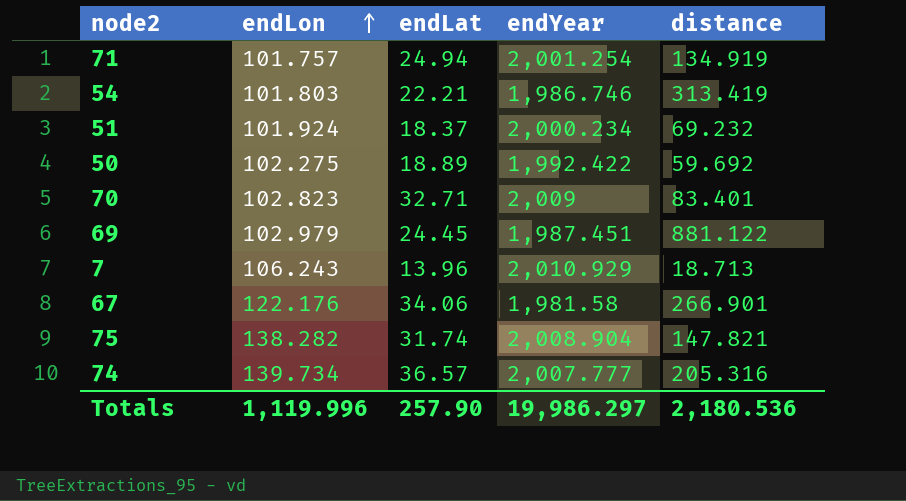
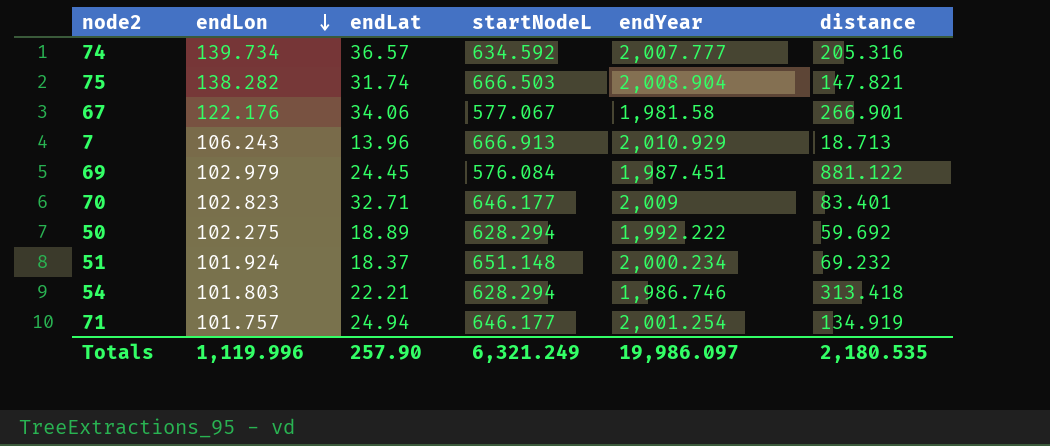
row order: endLon ascending -> endLon descending
column startNodeL | position: none -> 4
50 | endYear: 1,992.422 -> 1,992.222
54 | distance: 313.419 -> 313.418
Totals | endYear: 19,986.297 -> 19,986.097
Totals | distance: 2,180.536 -> 2,180.535

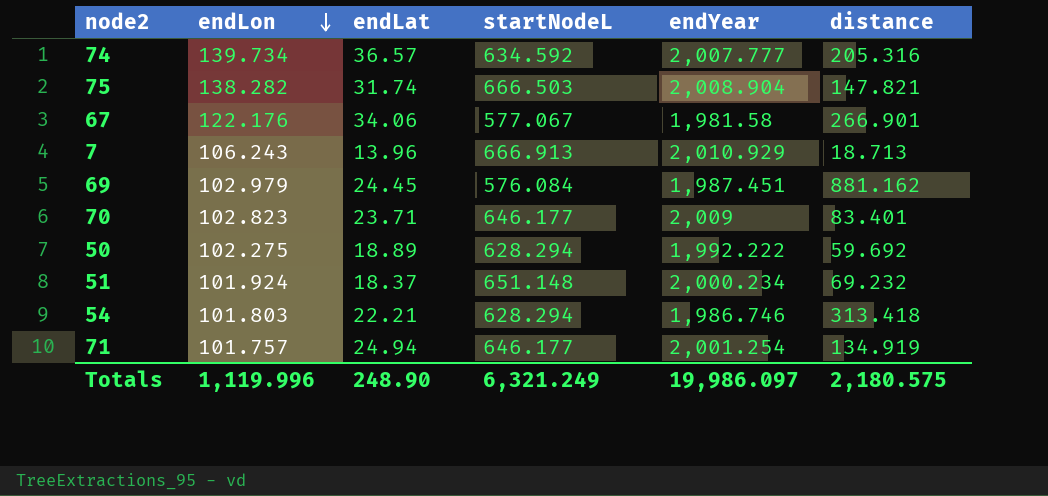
69 | distance: 881.122 -> 881.162
70 | endLat: 32.71 -> 23.71
Totals | endLat: 257.90 -> 248.90
Totals | distance: 2,180.535 -> 2,180.575

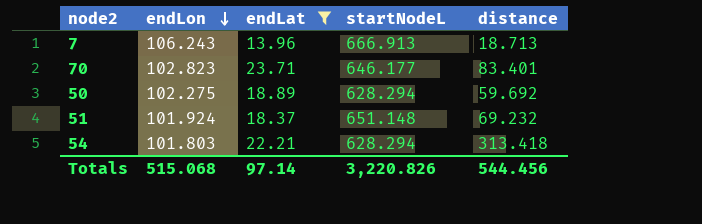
filter: none -> endLat <= 23.71
column endYear | position: 5 -> none
Totals | endLon: 1,119.996 -> 515.068
Totals | endLat: 248.90 -> 97.14
Totals | startNodeL: 6,321.249 -> 3,220.826
Totals | distance: 2,180.575 -> 544.456

